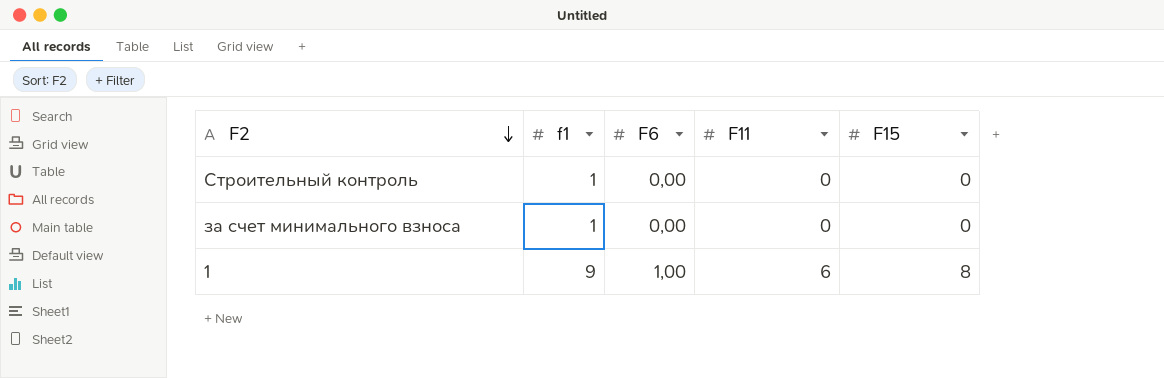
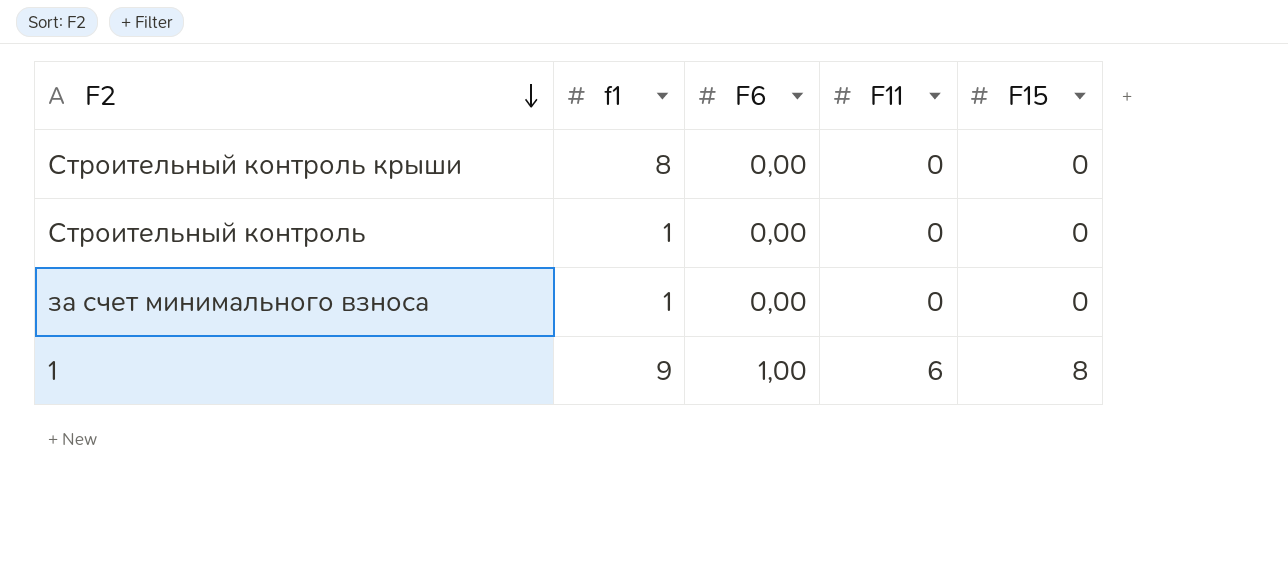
row Строительный контроль крыши: none -> 8 | 0,00 | 0 | 0

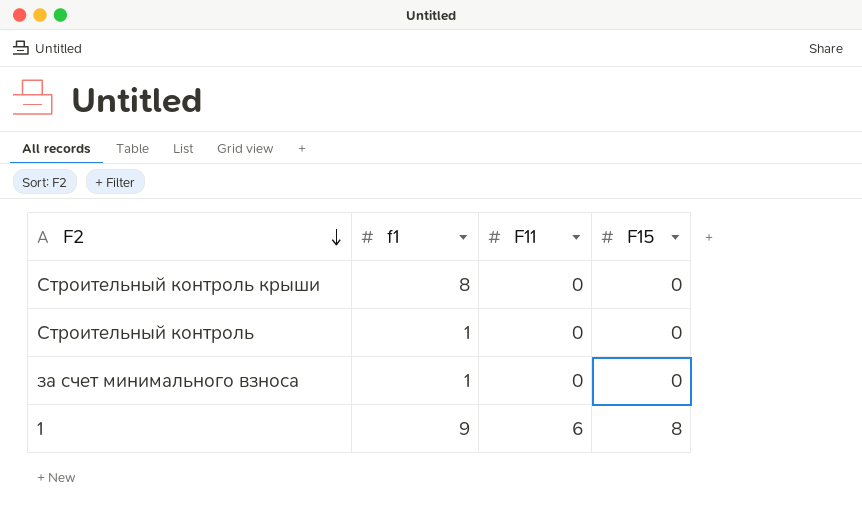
column F6 | position: 3 -> none

